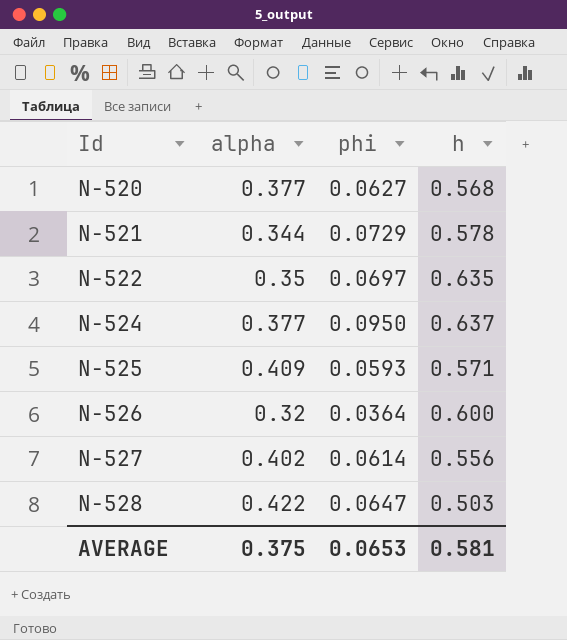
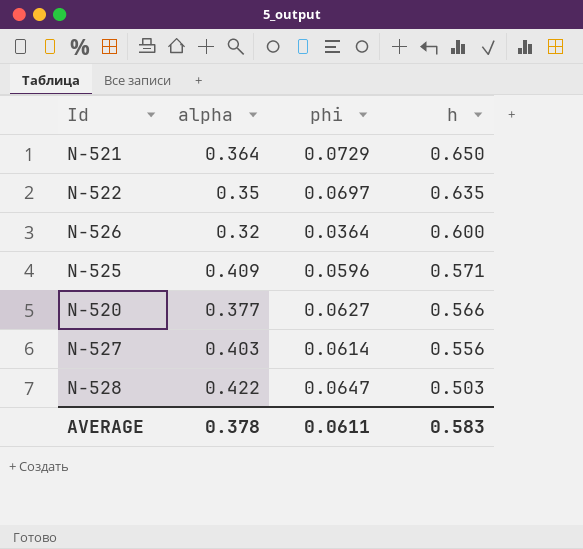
row order: Id ascending -> h descending
row N-524: 0.377 | 0.0950 | 0.637 -> none
N-521 | alpha: 0.344 -> 0.364
N-521 | h: 0.578 -> 0.650
N-525 | phi: 0.0593 -> 0.0596
N-520 | h: 0.568 -> 0.566
N-527 | alpha: 0.402 -> 0.403
AVERAGE | alpha: 0.375 -> 0.378
AVERAGE | phi: 0.0653 -> 0.0611
AVERAGE | h: 0.581 -> 0.583

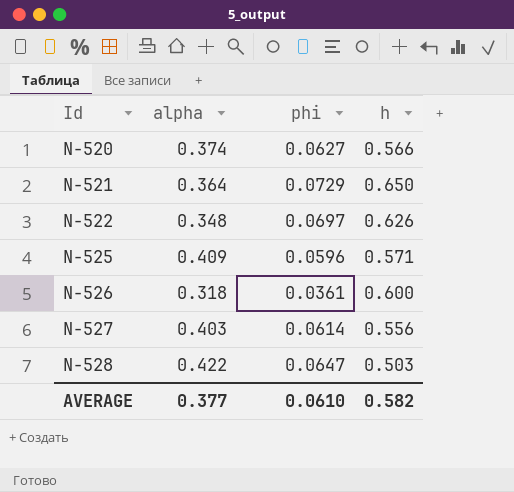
row order: h descending -> Id ascending
N-520 | alpha: 0.377 -> 0.374
N-522 | alpha: 0.35 -> 0.348
N-522 | h: 0.635 -> 0.626
N-526 | alpha: 0.32 -> 0.318
N-526 | phi: 0.0364 -> 0.0361
AVERAGE | alpha: 0.378 -> 0.377
AVERAGE | phi: 0.0611 -> 0.0610
AVERAGE | h: 0.583 -> 0.582

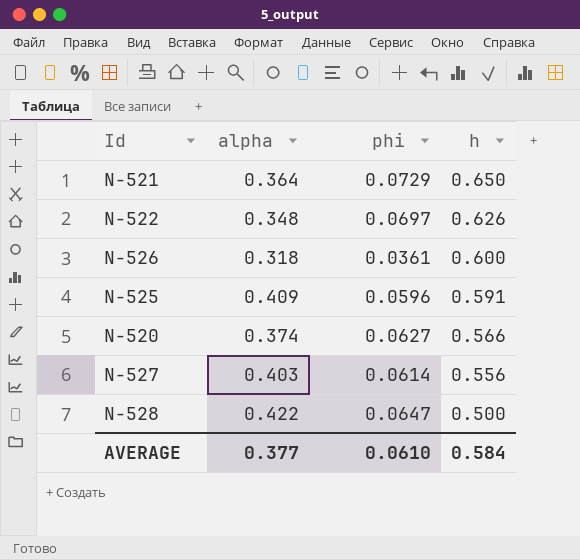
row order: Id ascending -> h descending
N-525 | h: 0.571 -> 0.591
N-528 | h: 0.503 -> 0.500
AVERAGE | h: 0.582 -> 0.584

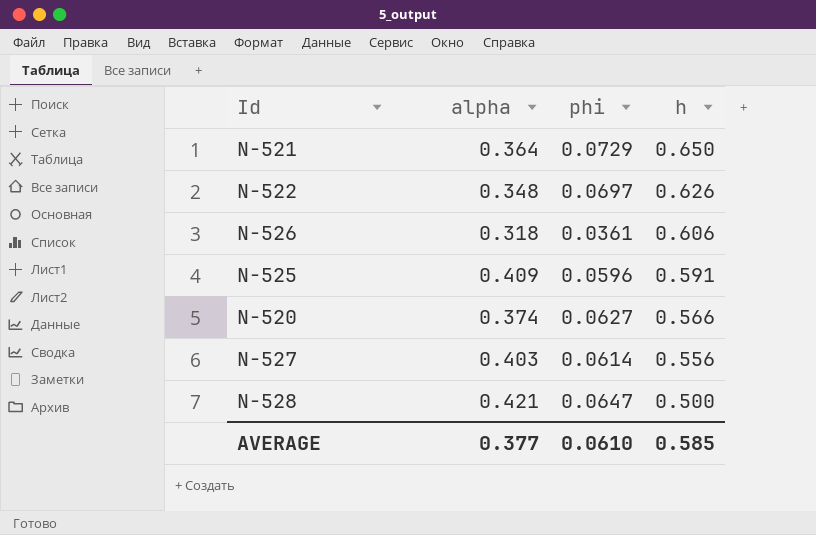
N-526 | h: 0.600 -> 0.606
N-528 | alpha: 0.422 -> 0.421
AVERAGE | h: 0.584 -> 0.585

